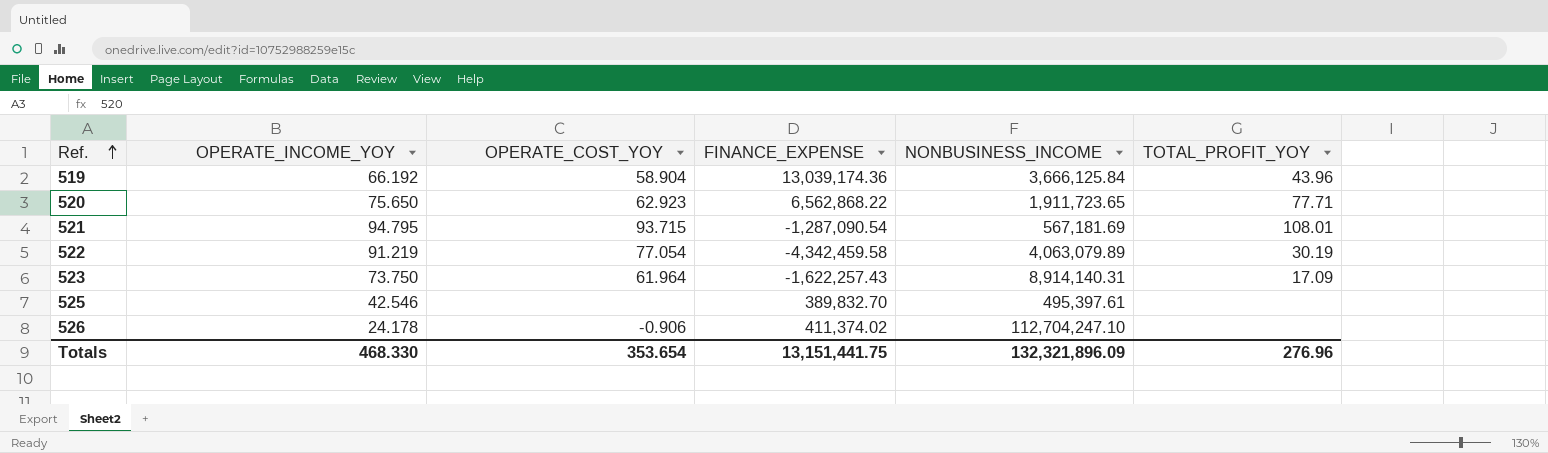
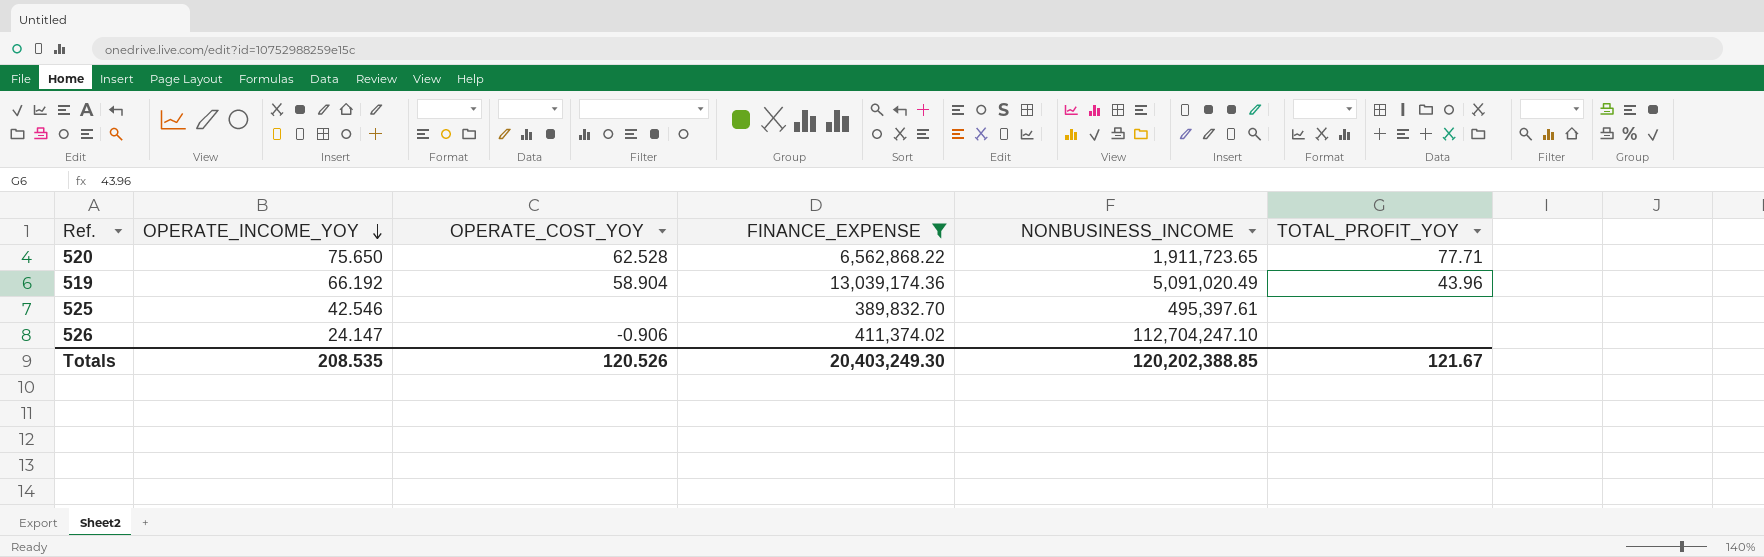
filter: none -> FINANCE_EXPENSE >= 389,832.70
row order: Ref. ascending -> OPERATE_INCOME_YOY descending
520 | OPERATE_COST_YOY: 62.923 -> 62.528
519 | NONBUSINESS_INCOME: 3,666,125.84 -> 5,091,020.49
526 | OPERATE_INCOME_YOY: 24.178 -> 24.147
Totals | OPERATE_INCOME_YOY: 468.330 -> 208.535
Totals | OPERATE_COST_YOY: 353.654 -> 120.526
Totals | FINANCE_EXPENSE: 13,151,441.75 -> 20,403,249.30
Totals | NONBUSINESS_INCOME: 132,321,896.09 -> 120,202,388.85
Totals | TOTAL_PROFIT_YOY: 276.96 -> 121.67

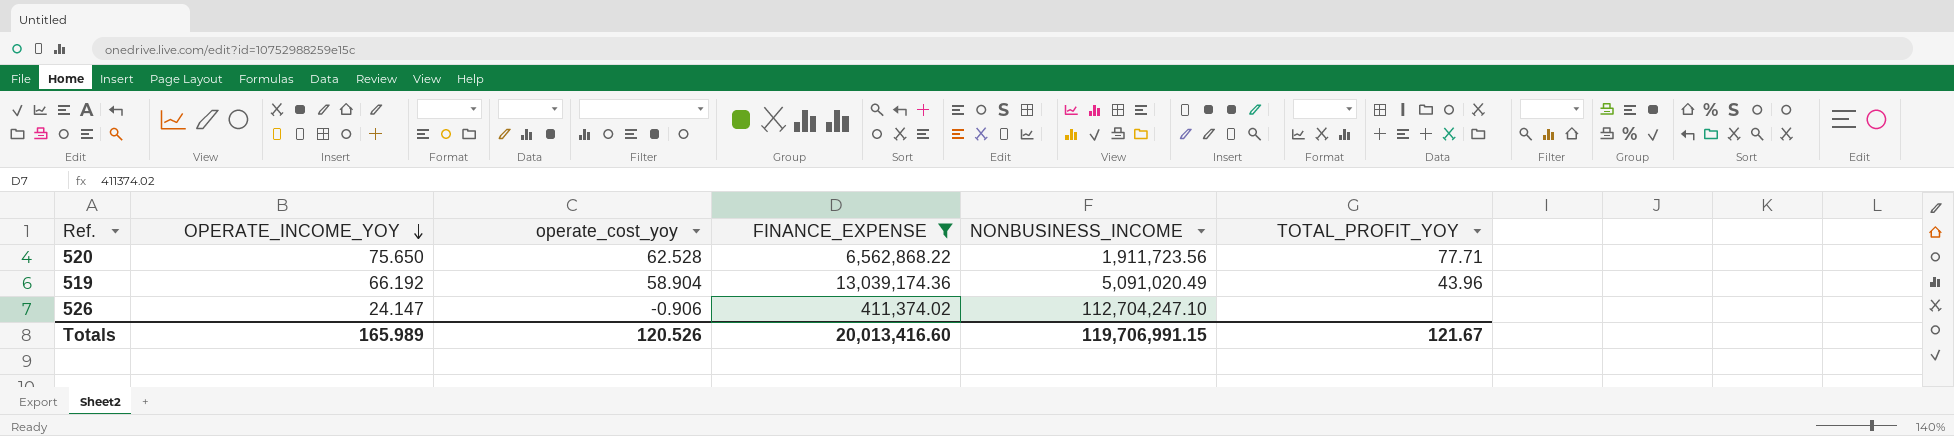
column name: OPERATE_COST_YOY -> operate_cost_yoy
row 525: 42.546 | none | 389,832.70 | 495,397.61 | none -> none
520 | NONBUSINESS_INCOME: 1,911,723.65 -> 1,911,723.56
Totals | OPERATE_INCOME_YOY: 208.535 -> 165.989
Totals | FINANCE_EXPENSE: 20,403,249.30 -> 20,013,416.60
Totals | NONBUSINESS_INCOME: 120,202,388.85 -> 119,706,991.15

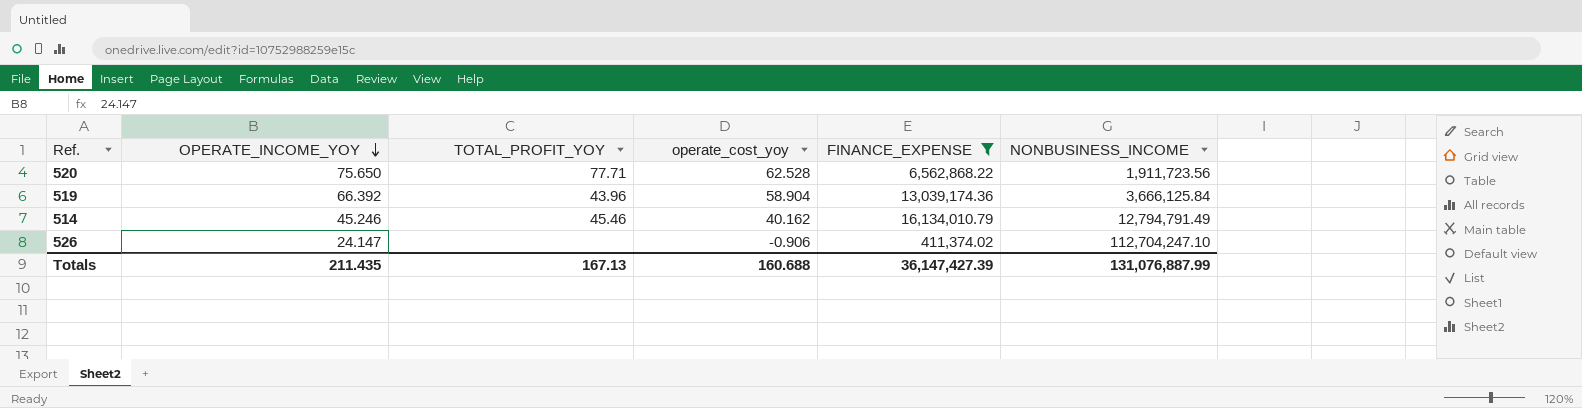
column TOTAL_PROFIT_YOY | position: 6 -> 3
519 | OPERATE_INCOME_YOY: 66.192 -> 66.392
519 | NONBUSINESS_INCOME: 5,091,020.49 -> 3,666,125.84
row 514: none -> 45.246 | 45.46 | 40.162 | 16,134,010.79 | 12,794,791.49
Totals | OPERATE_INCOME_YOY: 165.989 -> 211.435
Totals | TOTAL_PROFIT_YOY: 121.67 -> 167.13
Totals | operate_cost_yoy: 120.526 -> 160.688
Totals | FINANCE_EXPENSE: 20,013,416.60 -> 36,147,427.39
Totals | NONBUSINESS_INCOME: 119,706,991.15 -> 131,076,887.99

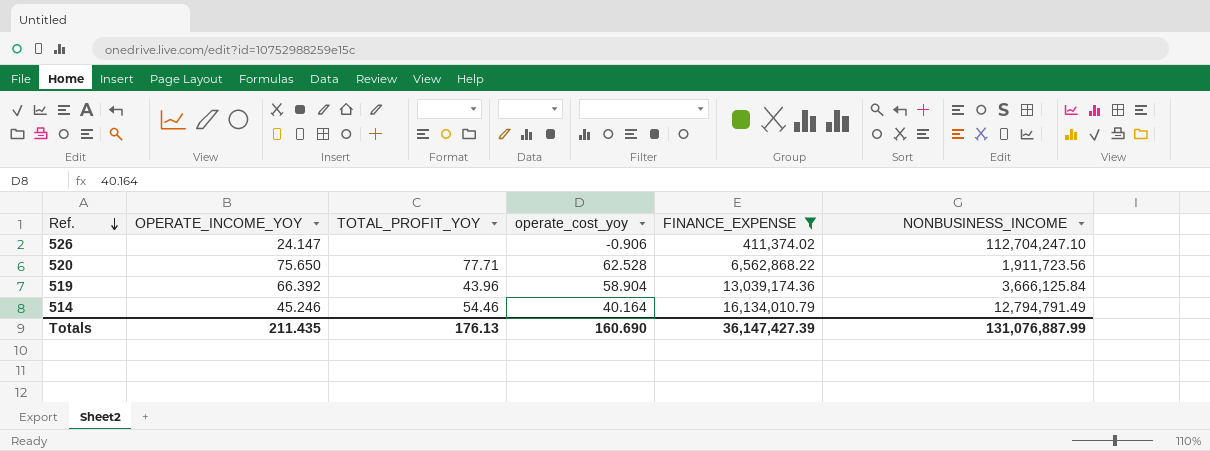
row order: OPERATE_INCOME_YOY descending -> Ref. descending
514 | TOTAL_PROFIT_YOY: 45.46 -> 54.46
514 | operate_cost_yoy: 40.162 -> 40.164
Totals | TOTAL_PROFIT_YOY: 167.13 -> 176.13
Totals | operate_cost_yoy: 160.688 -> 160.690

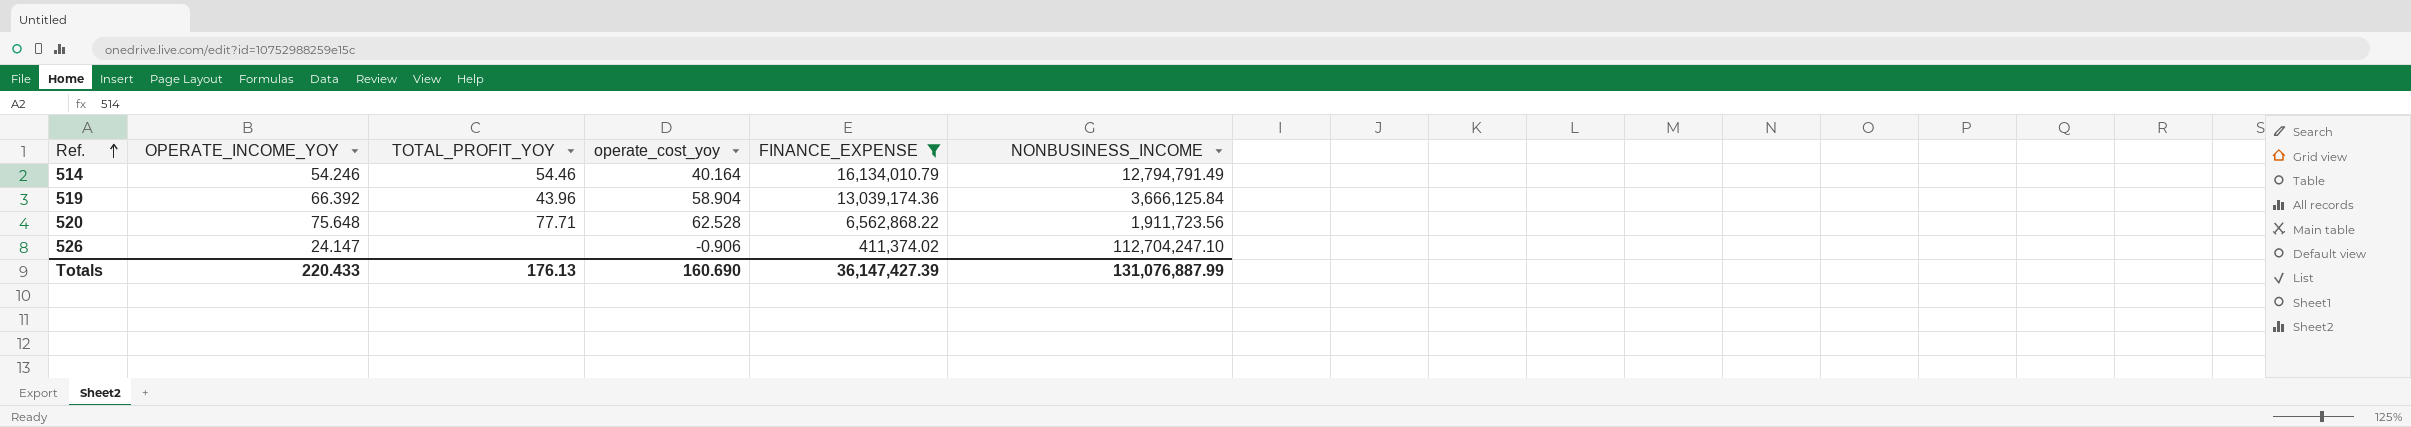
row order: Ref. descending -> Ref. ascending
514 | OPERATE_INCOME_YOY: 45.246 -> 54.246
520 | OPERATE_INCOME_YOY: 75.650 -> 75.648
Totals | OPERATE_INCOME_YOY: 211.435 -> 220.433

